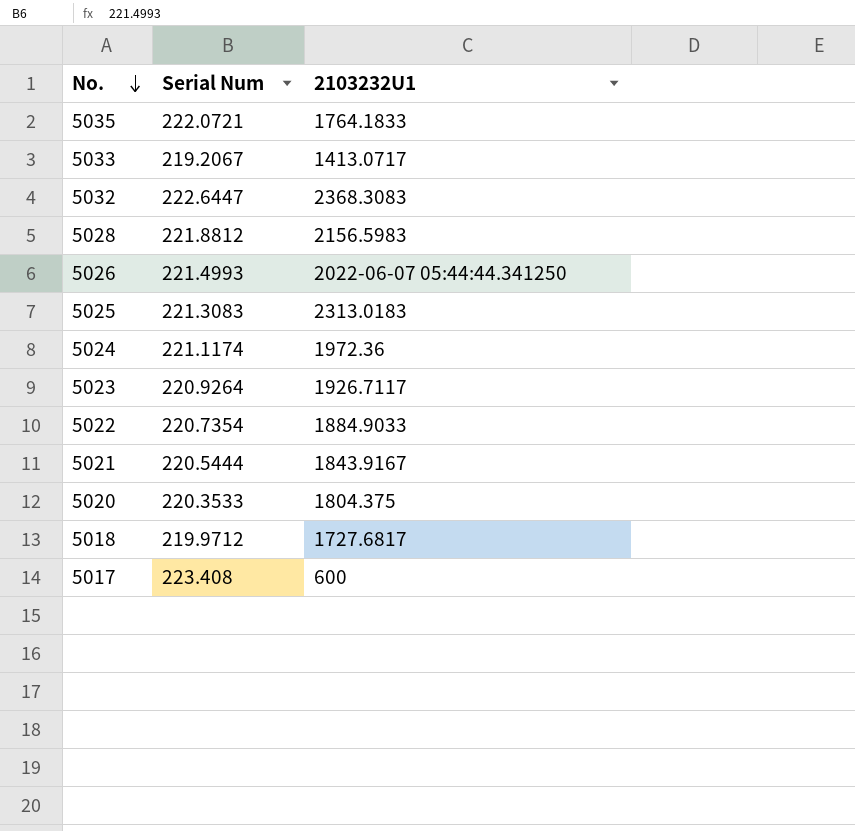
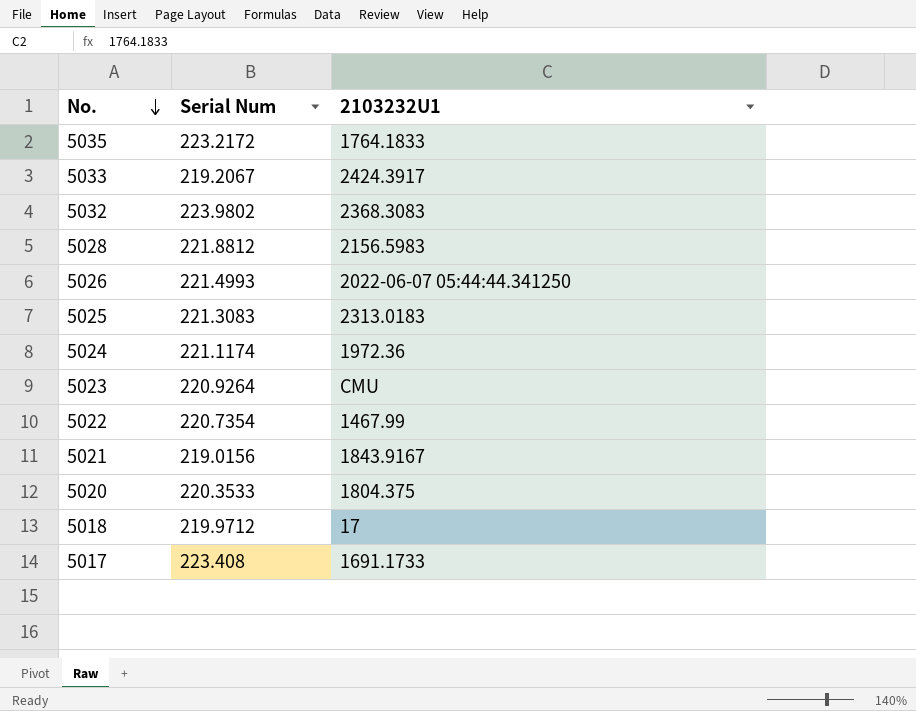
5035 | Serial Num: 222.0721 -> 223.2172
5033 | 2103232U1: 1413.0717 -> 2424.3917
5032 | Serial Num: 222.6447 -> 223.9802
5023 | 2103232U1: 1926.7117 -> CMU
5022 | 2103232U1: 1884.9033 -> 1467.99
5021 | Serial Num: 220.5444 -> 219.0156
5018 | 2103232U1: 1727.6817 -> 17
5017 | 2103232U1: 600 -> 1691.1733

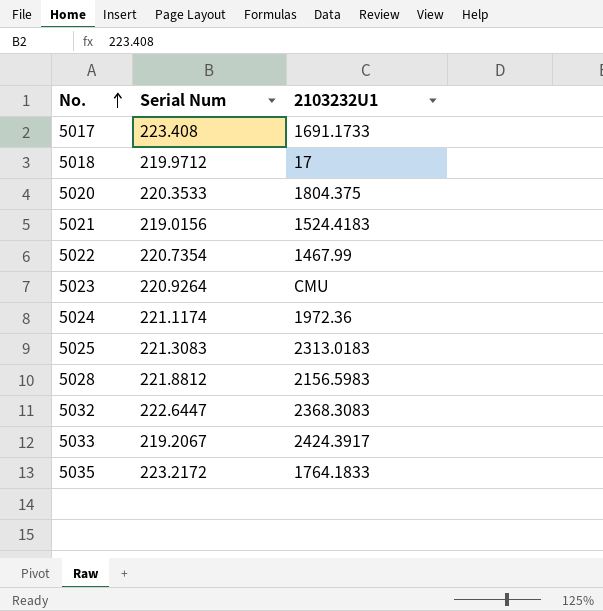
row order: No. descending -> No. ascending
row 5026: 221.4993 | 2022-06-07 05:44:44.341250 -> none
5021 | 2103232U1: 1843.9167 -> 1524.4183
5032 | Serial Num: 223.9802 -> 222.6447

